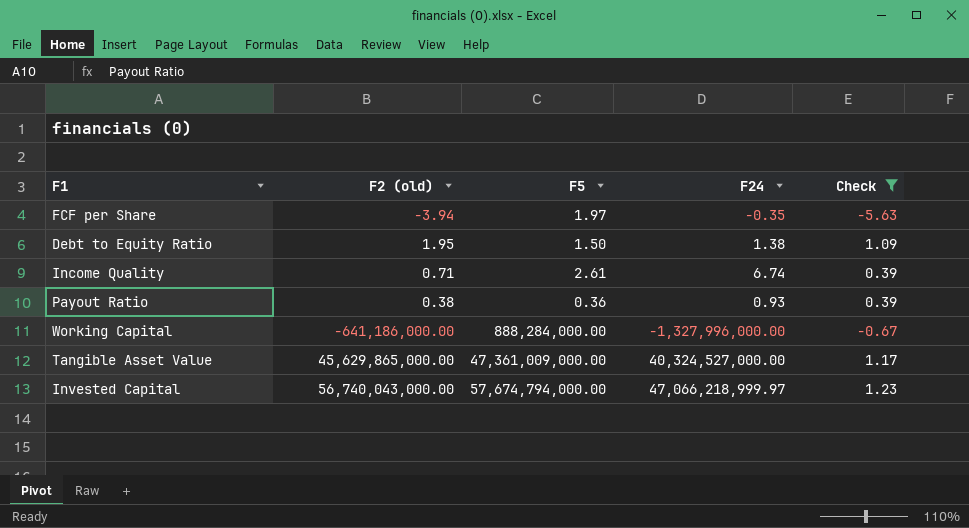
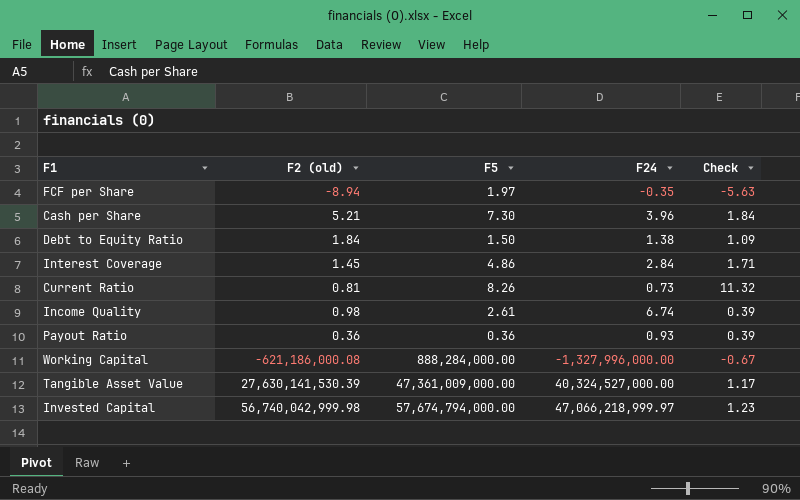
filter: Check <= 1.23 -> none
FCF per Share | F2 (old): -3.94 -> -8.94
Debt to Equity Ratio | F2 (old): 1.95 -> 1.84
Income Quality | F2 (old): 0.71 -> 0.98
Payout Ratio | F2 (old): 0.38 -> 0.36
Working Capital | F2 (old): -641,186,000.00 -> -621,186,000.08
Tangible Asset Value | F2 (old): 45,629,865,000.00 -> 27,630,141,530.39
Invested Capital | F2 (old): 56,740,043,000.00 -> 56,740,042,999.98

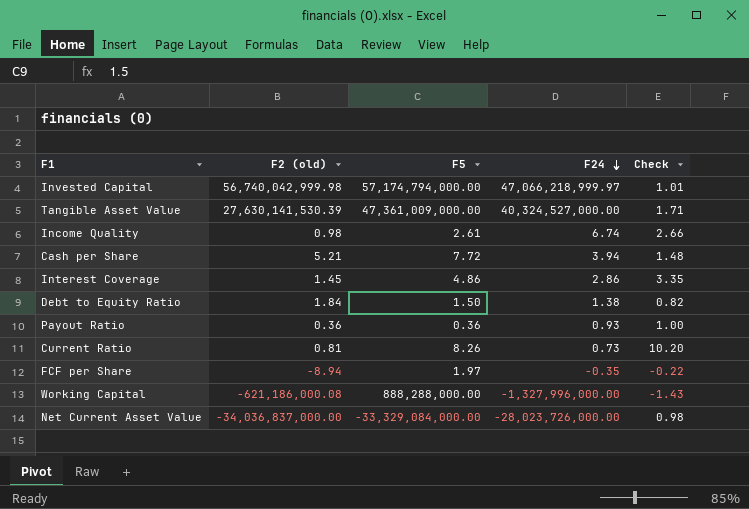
row order: none -> F24 descending
column Check | formula: [F5] / [F24] -> [F5] / [F2 (old)]
Invested Capital | F5: 57,674,794,000.00 -> 57,174,794,000.00
Cash per Share | F5: 7.30 -> 7.72
Cash per Share | F24: 3.96 -> 3.94
Interest Coverage | F24: 2.84 -> 2.86
Working Capital | F5: 888,284,000.00 -> 888,288,000.00
row Net Current Asset Value: none -> -34,036,837,000.00 | -33,329,084,000.00 | -28,023,726,000.00 | 0.98

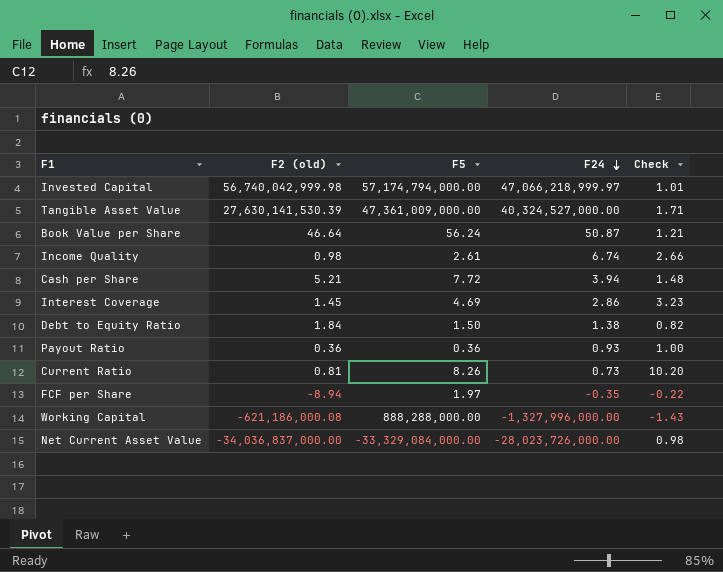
row Book Value per Share: none -> 46.64 | 56.24 | 50.87 | 1.21
Interest Coverage | F5: 4.86 -> 4.69
Interest Coverage | Check: 3.35 -> 3.23

